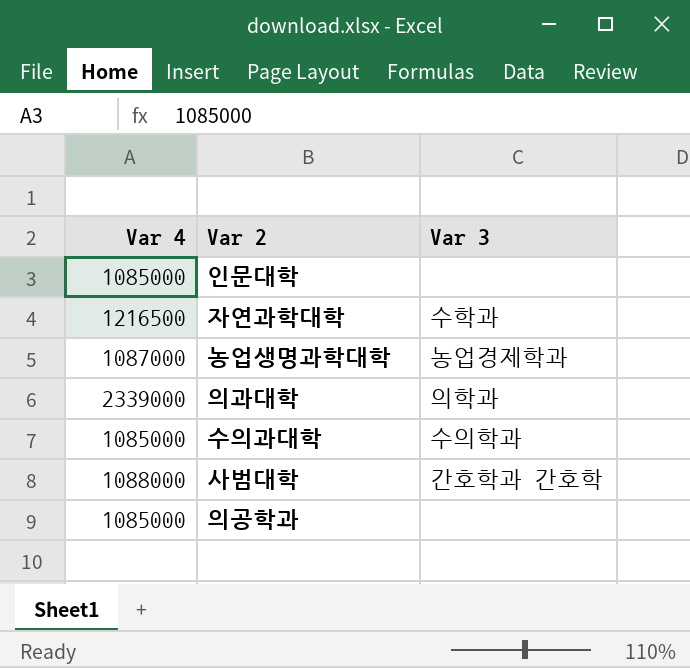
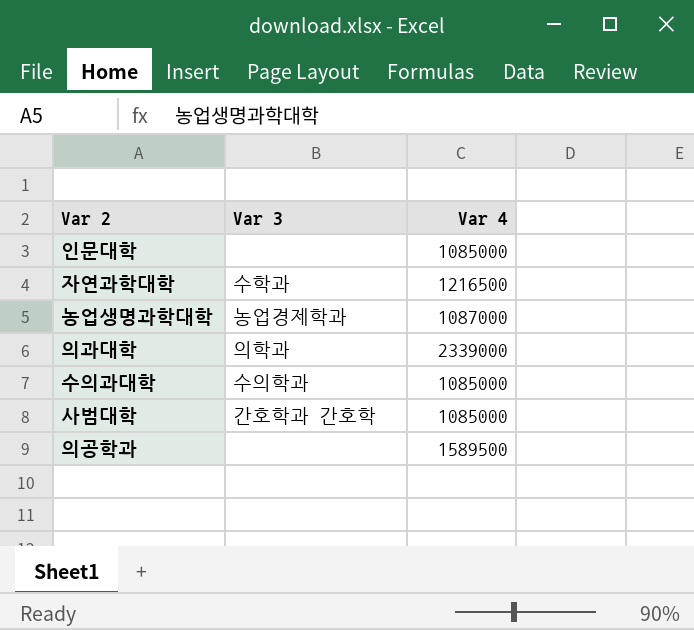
column Var 4 | position: 1 -> 3
사범대학 | Var 4: 1088000 -> 1085000
의공학과 | Var 4: 1085000 -> 1589500

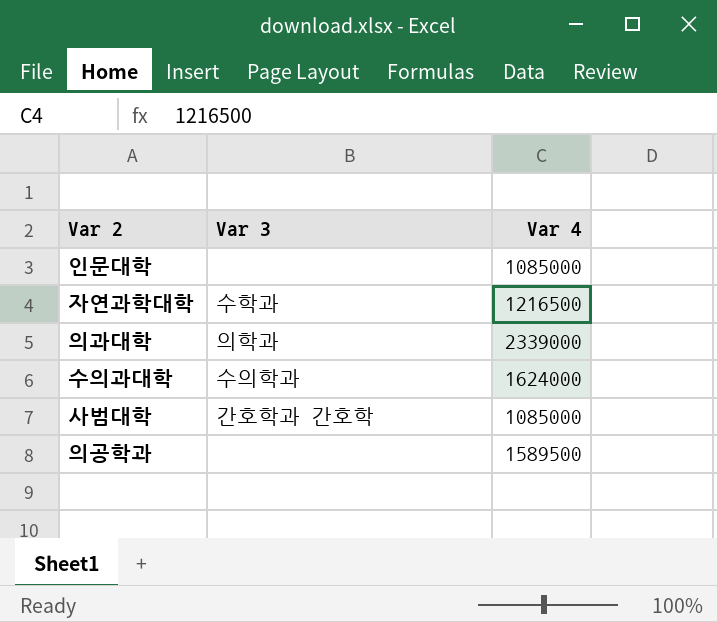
row 농업생명과학대학: 농업경제학과 | 1087000 -> none
수의과대학 | Var 4: 1085000 -> 1624000

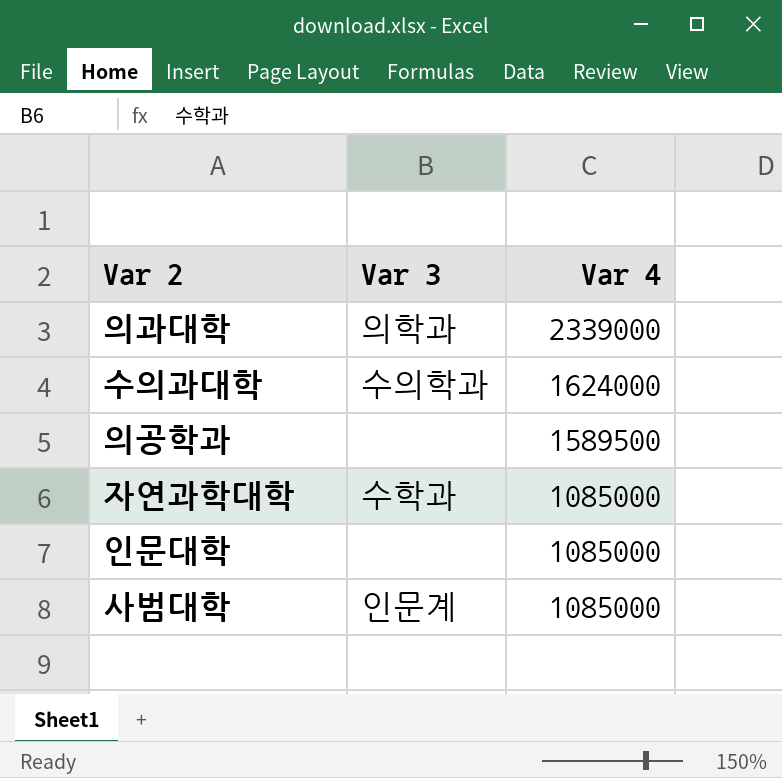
row order: none -> Var 4 descending
자연과학대학 | Var 4: 1216500 -> 1085000
사범대학 | Var 3: 간호학과 간호학 -> 인문계

